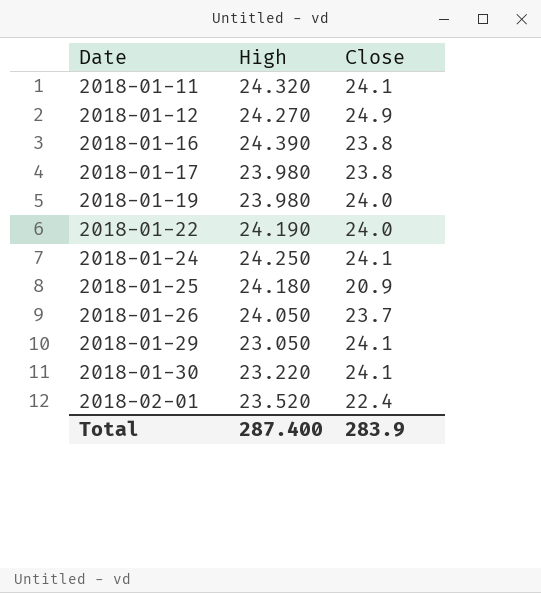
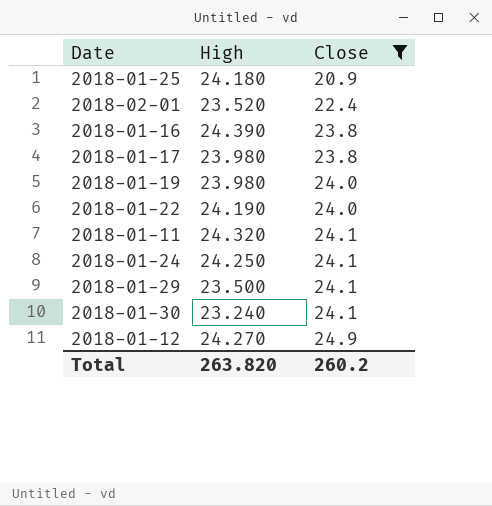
filter: none -> Close != 23.7
row order: Date ascending -> Close ascending
2018-01-29 | High: 23.050 -> 23.500
2018-01-30 | High: 23.220 -> 23.240
Total | High: 287.400 -> 263.820
Total | Close: 283.9 -> 260.2

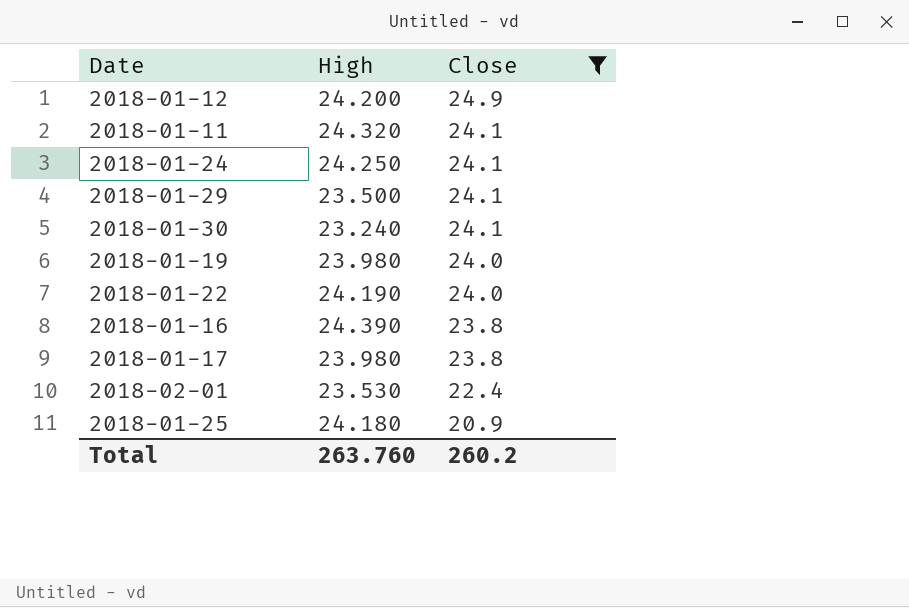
row order: Close ascending -> Close descending
2018-01-12 | High: 24.270 -> 24.200
2018-02-01 | High: 23.520 -> 23.530
Total | High: 263.820 -> 263.760

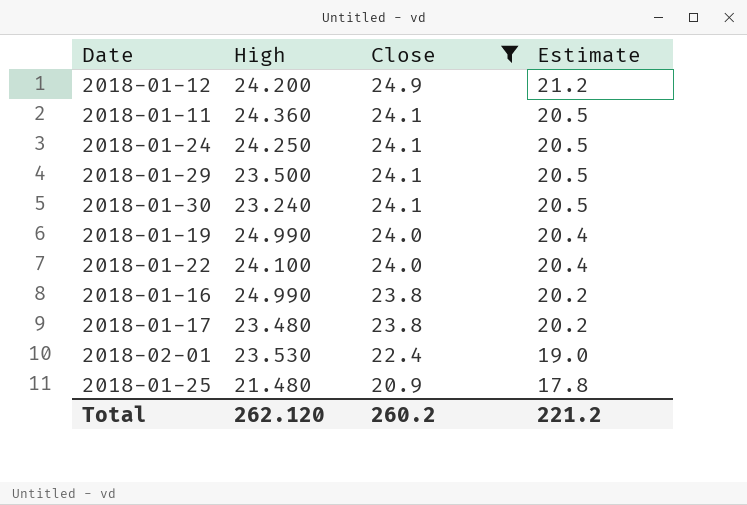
column Estimate | formula: none -> [Close] * 0.85
2018-01-11 | High: 24.320 -> 24.360
2018-01-19 | High: 23.980 -> 24.990
2018-01-22 | High: 24.190 -> 24.100
2018-01-16 | High: 24.390 -> 24.990
2018-01-17 | High: 23.980 -> 23.480
2018-01-25 | High: 24.180 -> 21.480
Total | High: 263.760 -> 262.120

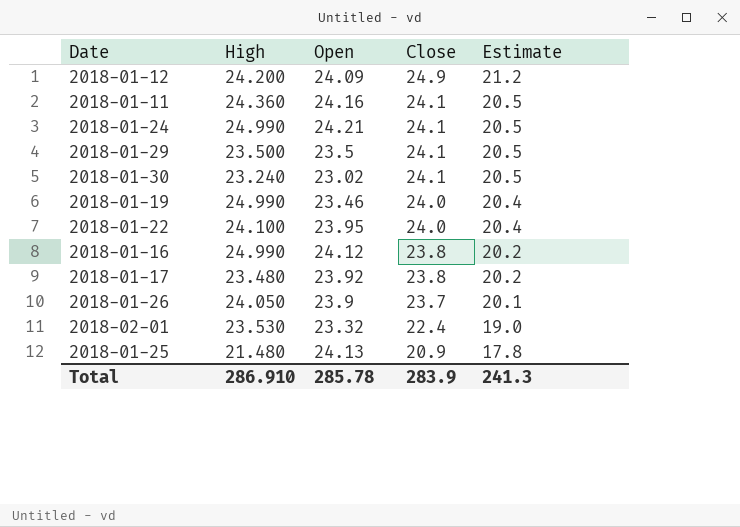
filter: Close != 23.7 -> none
column Open | position: none -> 3
2018-01-24 | High: 24.250 -> 24.990
Total | High: 262.120 -> 286.910
Total | Close: 260.2 -> 283.9
Total | Estimate: 221.2 -> 241.3

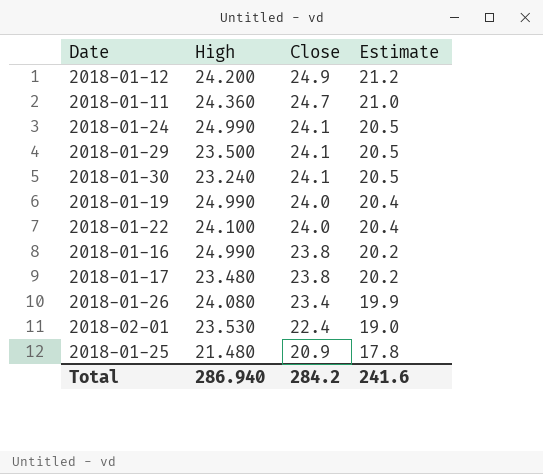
column Open | position: 3 -> none
2018-01-11 | Close: 24.1 -> 24.7
2018-01-11 | Estimate: 20.5 -> 21.0
2018-01-26 | High: 24.050 -> 24.080
2018-01-26 | Close: 23.7 -> 23.4
2018-01-26 | Estimate: 20.1 -> 19.9
Total | High: 286.910 -> 286.940
Total | Close: 283.9 -> 284.2
Total | Estimate: 241.3 -> 241.6

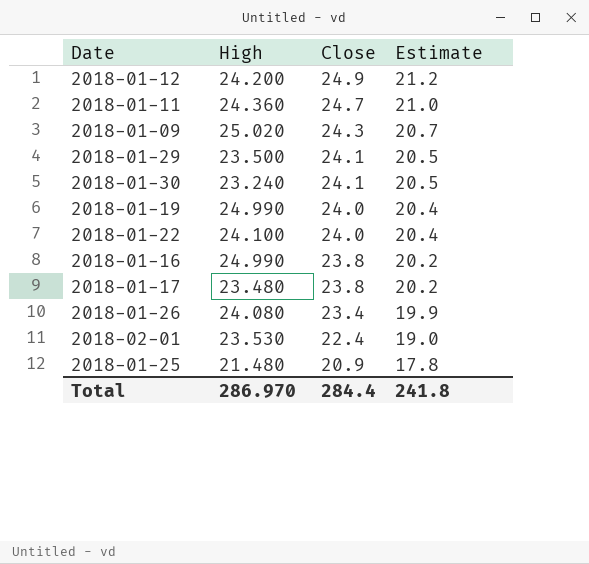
row 2018-01-24: 24.990 | 24.1 | 20.5 -> none
row 2018-01-09: none -> 25.020 | 24.3 | 20.7
Total | High: 286.940 -> 286.970
Total | Close: 284.2 -> 284.4
Total | Estimate: 241.6 -> 241.8

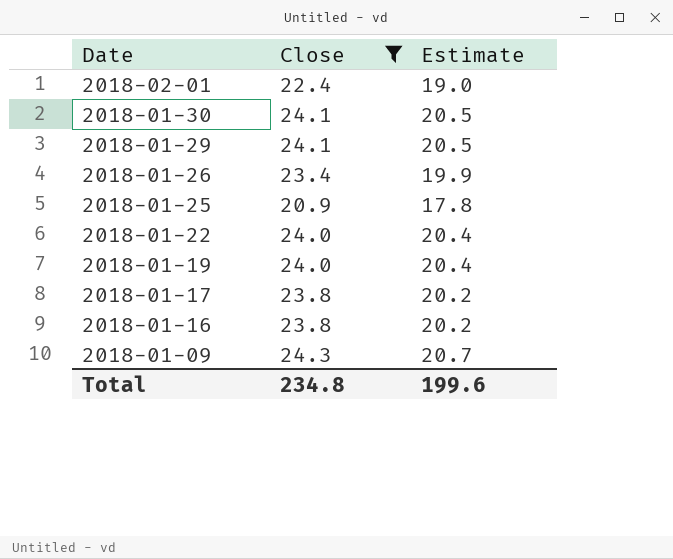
filter: none -> Close <= 24.3
row order: Close descending -> Date descending
column High | position: 2 -> none
Total | Close: 284.4 -> 234.8
Total | Estimate: 241.8 -> 199.6

